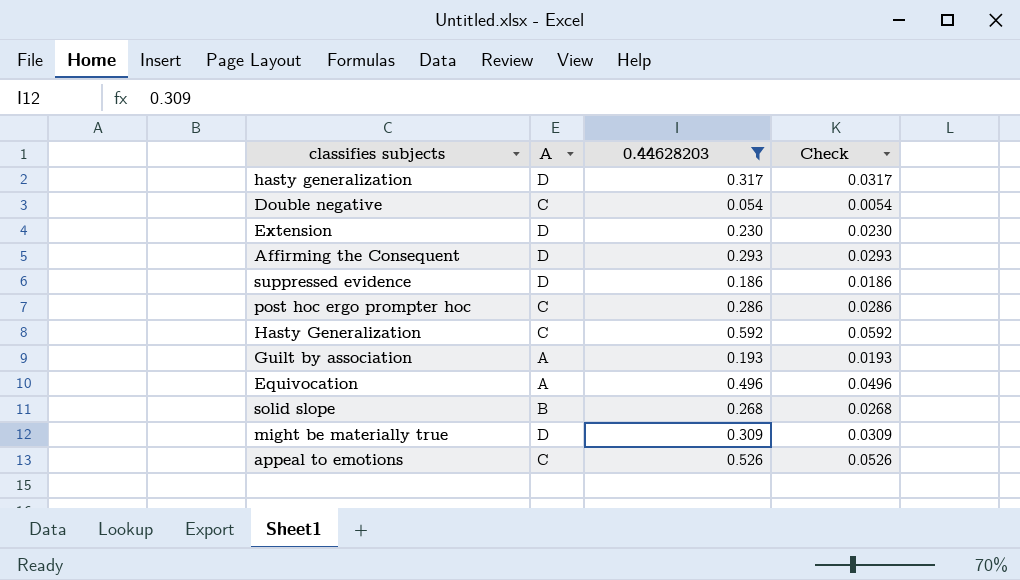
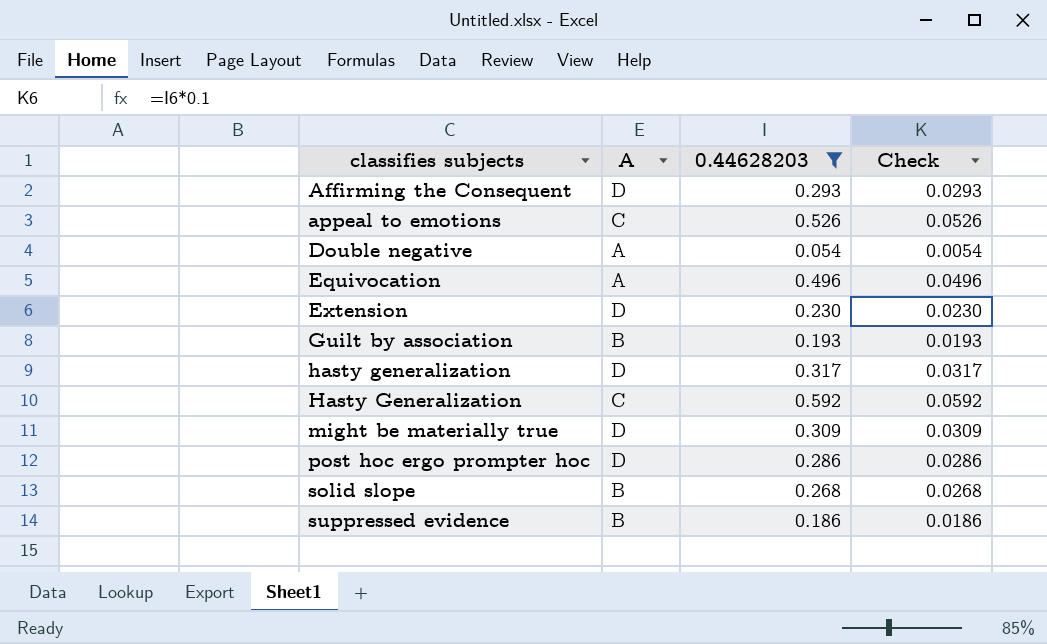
row order: none -> classifies subjects ascending
Double negative | A: C -> A
Guilt by association | A: A -> B
post hoc ergo prompter hoc | A: C -> D
suppressed evidence | A: D -> B

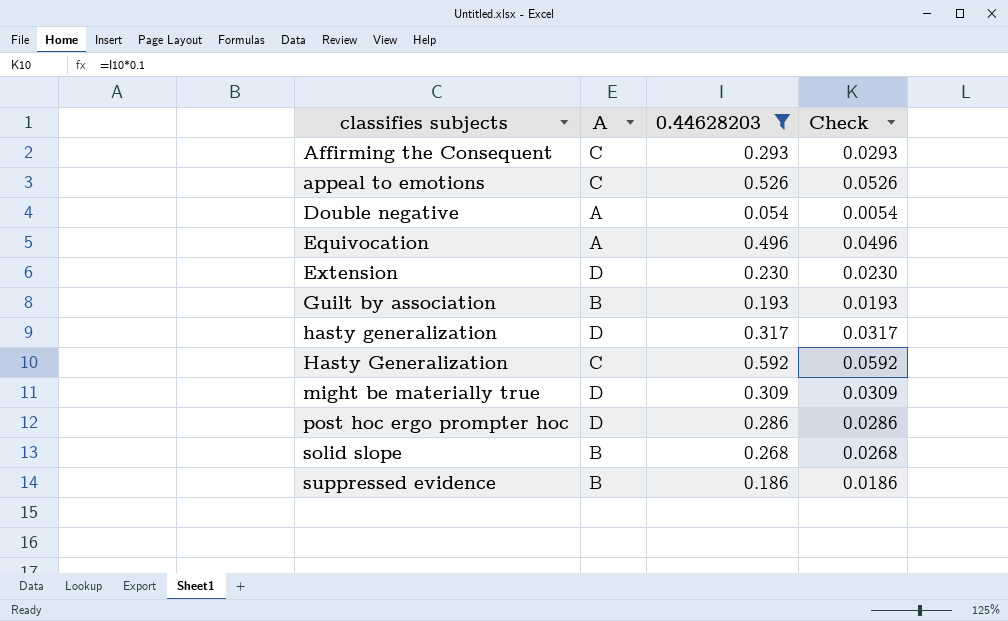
Affirming the Consequent | A: D -> C

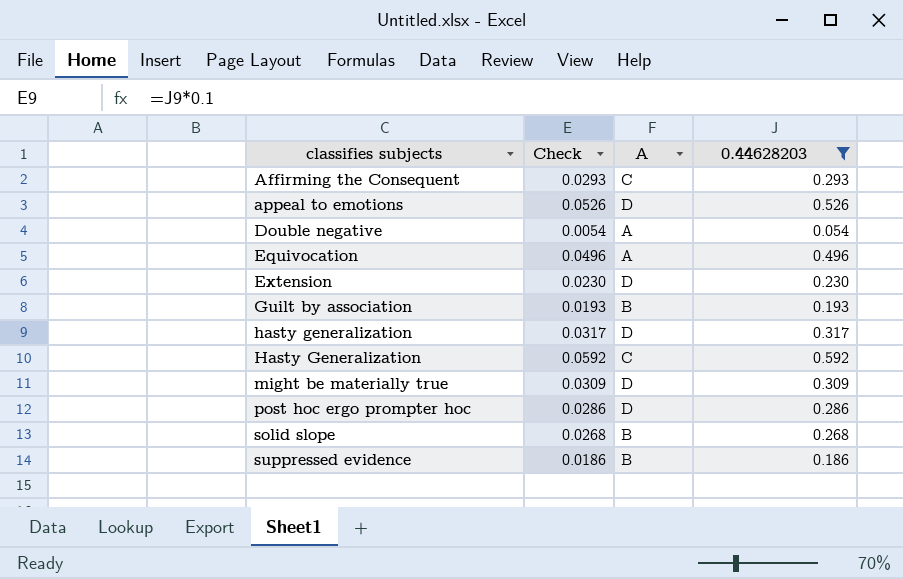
column Check | position: 4 -> 2
appeal to emotions | A: C -> D

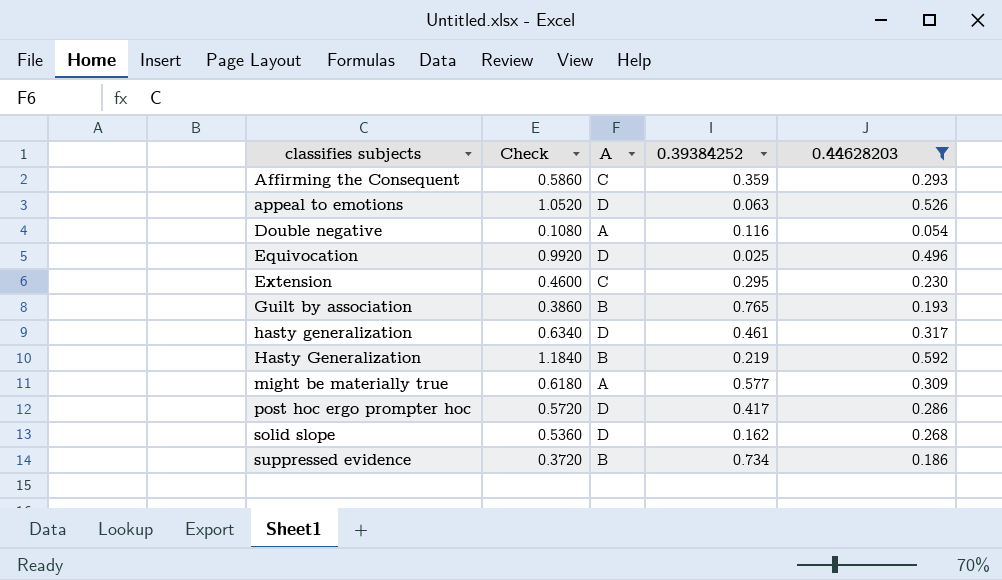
column Check | formula: [0.44628203] * 0.1 -> [0.44628203] * 2
column 0.39384252 | position: none -> 4
Equivocation | A: A -> D
Extension | A: D -> C
Hasty Generalization | A: C -> B
might be materially true | A: D -> A
solid slope | A: B -> D

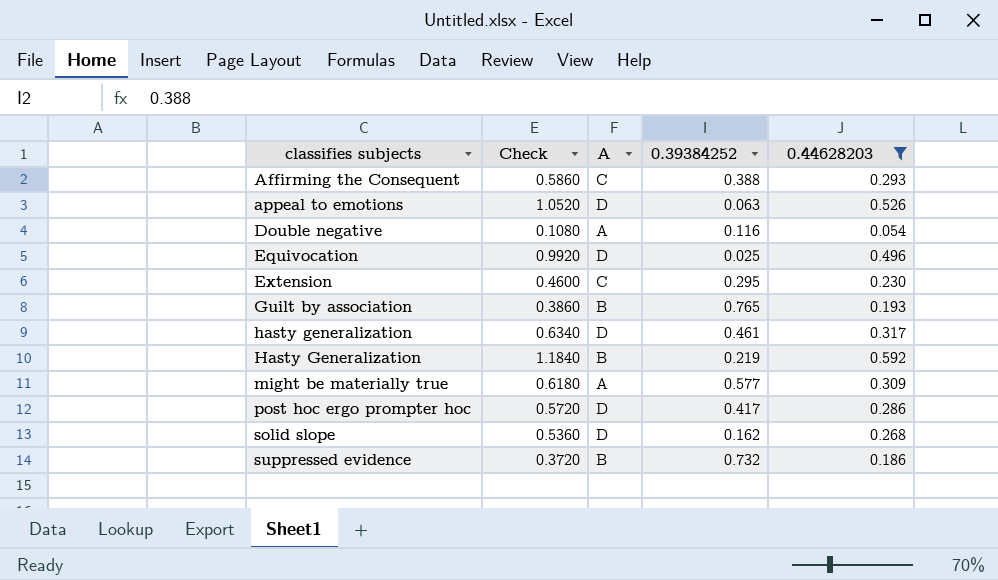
Affirming the Consequent | 0.39384252: 0.359 -> 0.388
suppressed evidence | 0.39384252: 0.734 -> 0.732

